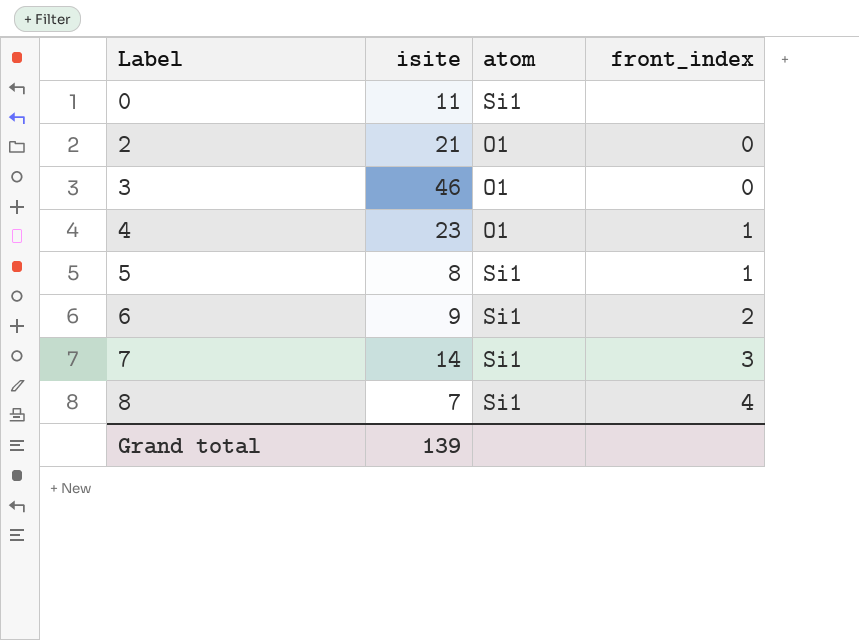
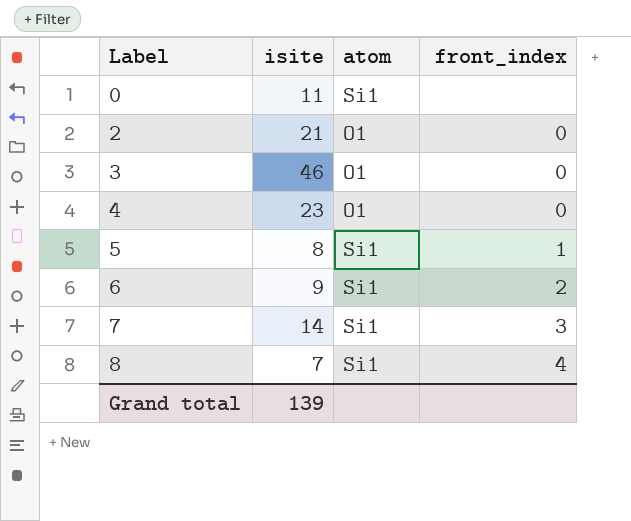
4 | front_index: 1 -> 0

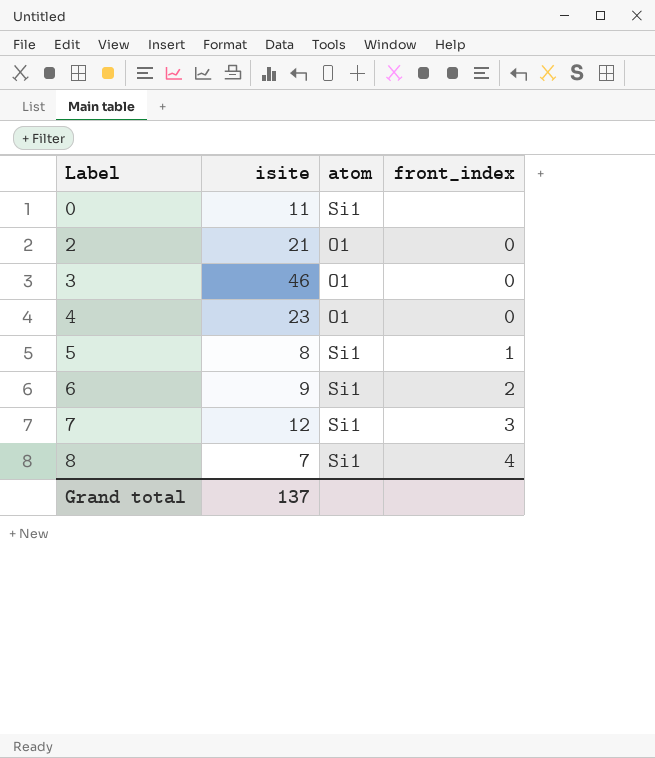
7 | isite: 14 -> 12
Grand total | isite: 139 -> 137

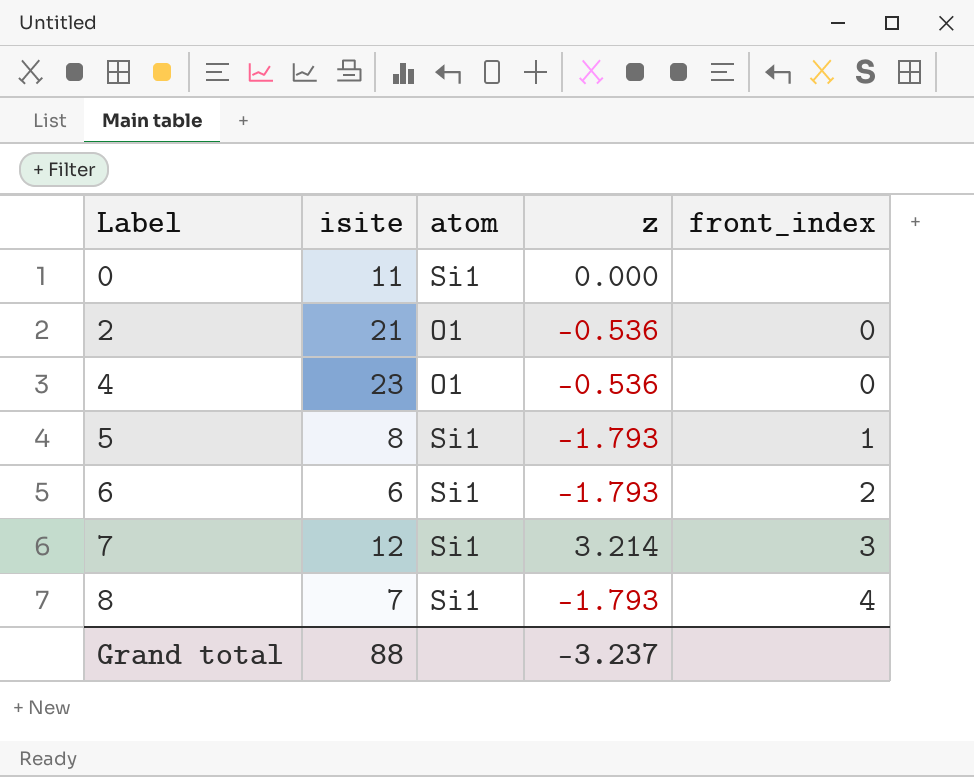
column z | position: none -> 4
row 3: 46 | O1 | 0 -> none
6 | isite: 9 -> 6
Grand total | isite: 137 -> 88

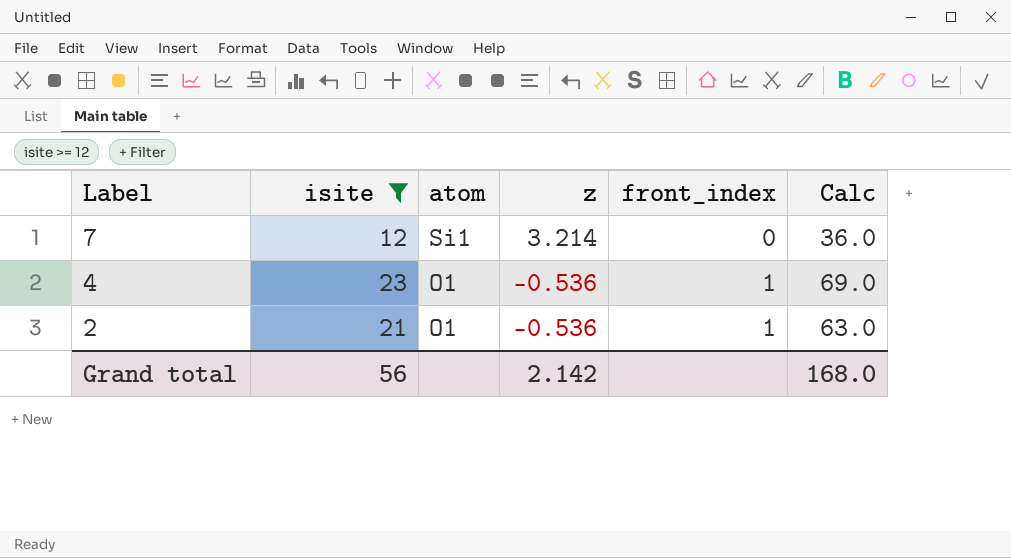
filter: none -> isite >= 12
row order: Label ascending -> Label descending
column Calc | formula: none -> [isite] * 3
7 | front_index: 3 -> 0
4 | front_index: 0 -> 1
2 | front_index: 0 -> 1
Grand total | isite: 88 -> 56
Grand total | z: -3.237 -> 2.142

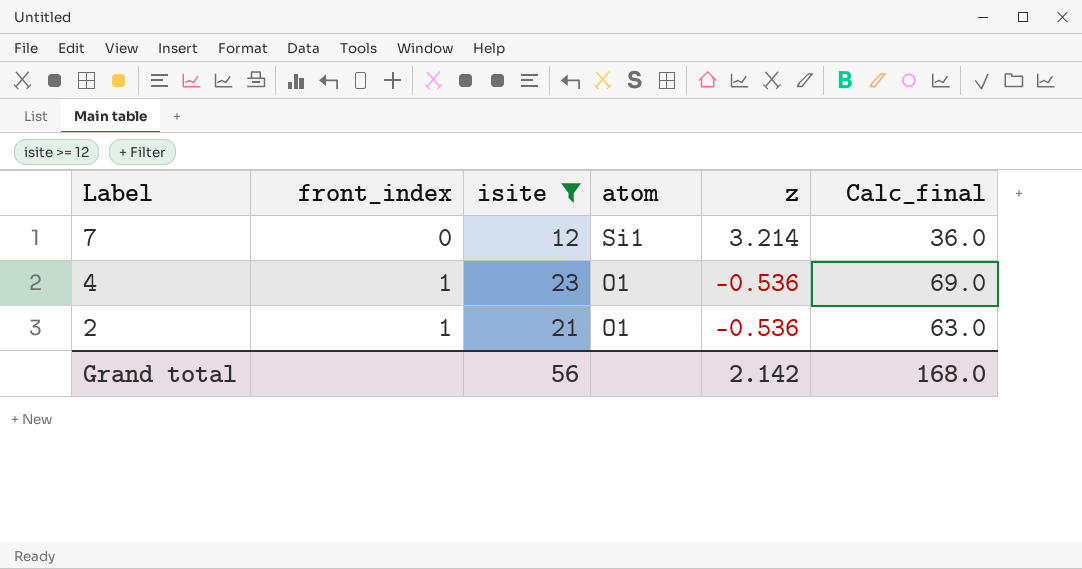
column front_index | position: 5 -> 2
column name: Calc -> Calc_final

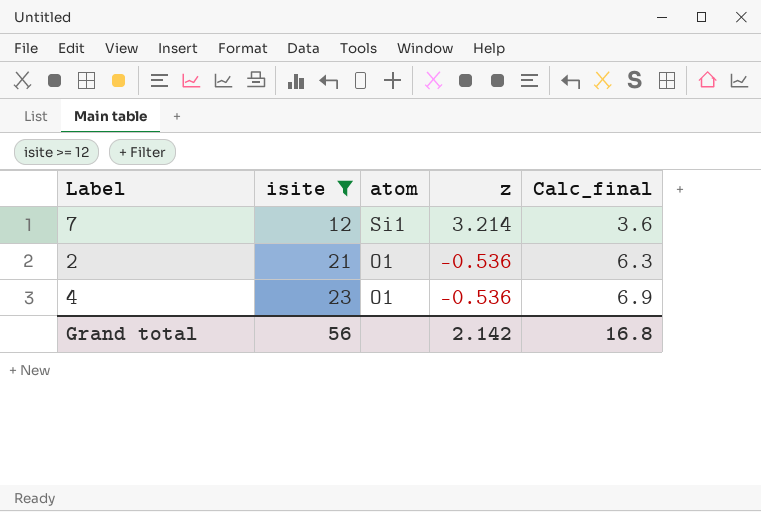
row order: Label descending -> isite ascending
column front_index | position: 2 -> none
column Calc_final | formula: [isite] * 3 -> [isite] * 0.3
Grand total | Calc_final: 168.0 -> 16.8

